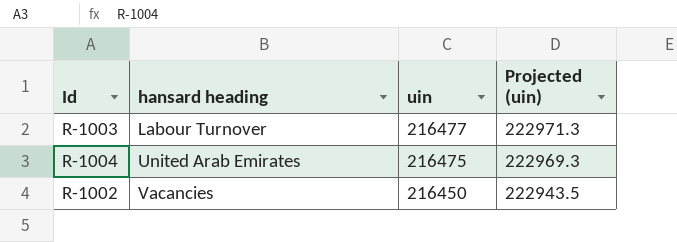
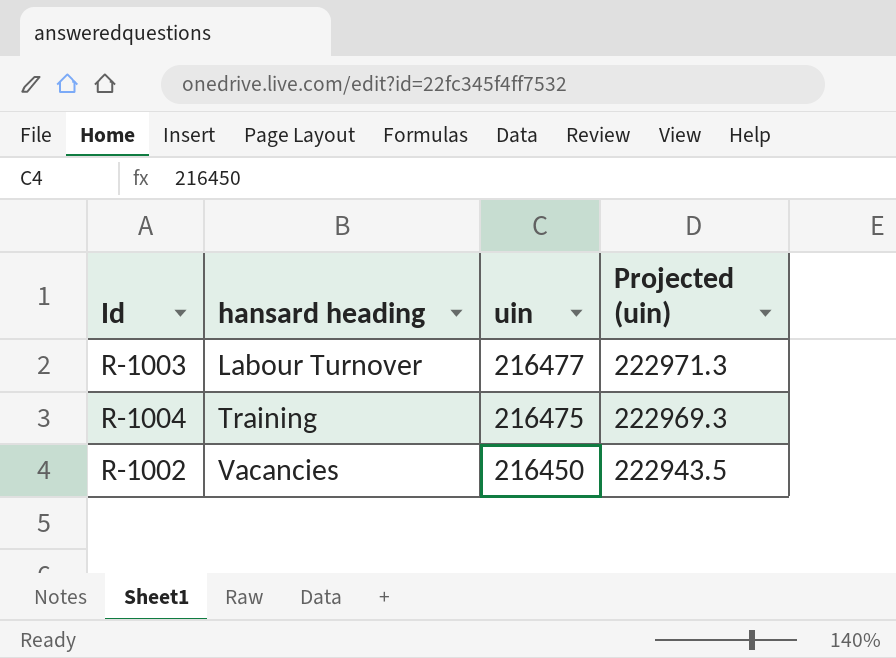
R-1004 | hansard heading: United Arab Emirates -> Training

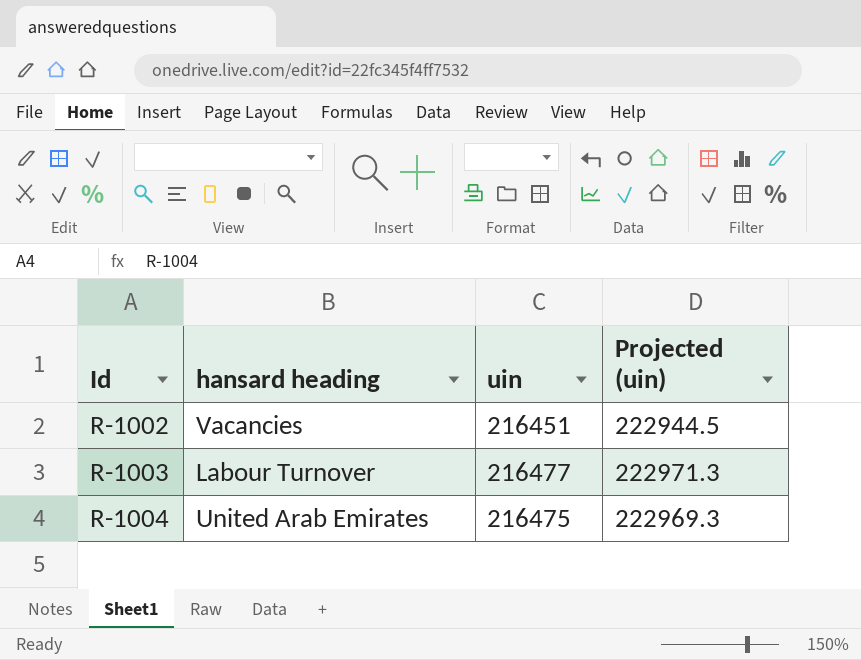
row order: hansard heading ascending -> Id ascending
R-1002 | uin: 216450 -> 216451
R-1002 | Projected (uin): 222943.5 -> 222944.5
R-1004 | hansard heading: Training -> United Arab Emirates

